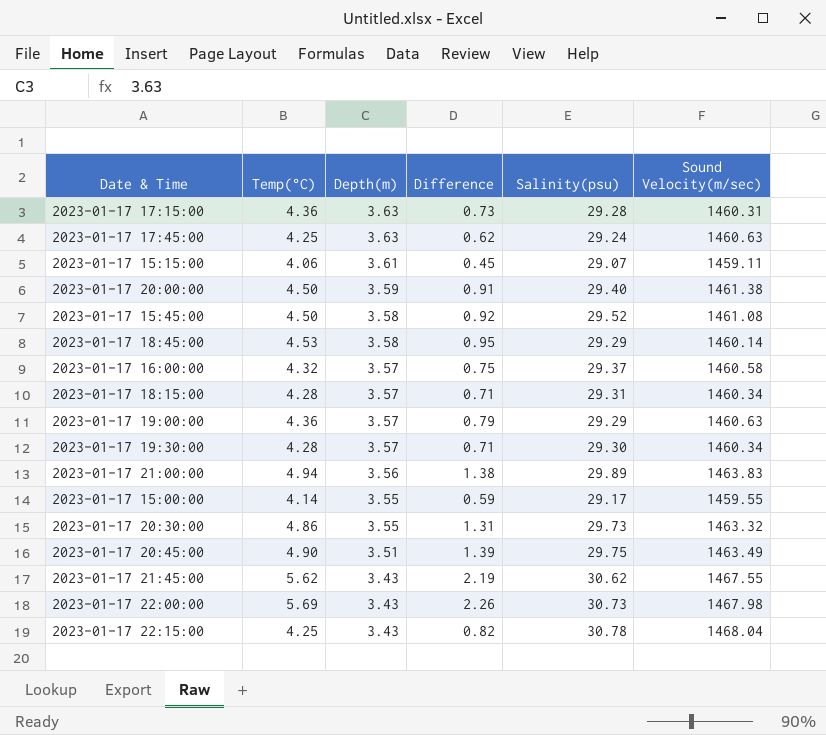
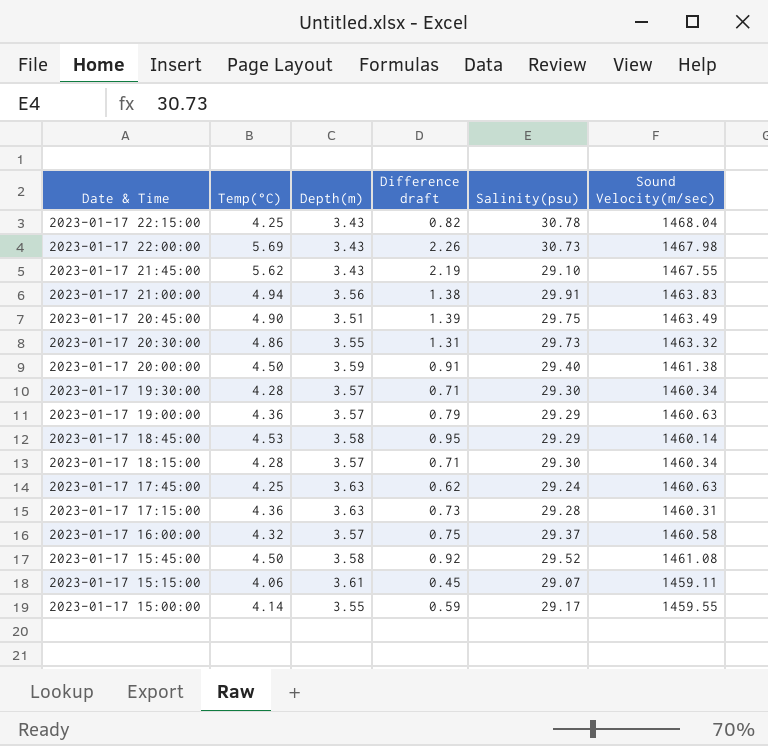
row order: Depth(m) descending -> Date & Time descending
column name: Difference -> Difference draft
2023-01-17 21:45:00 | Salinity(psu): 30.62 -> 29.10
2023-01-17 21:00:00 | Salinity(psu): 29.89 -> 29.91
2023-01-17 18:15:00 | Salinity(psu): 29.31 -> 29.30

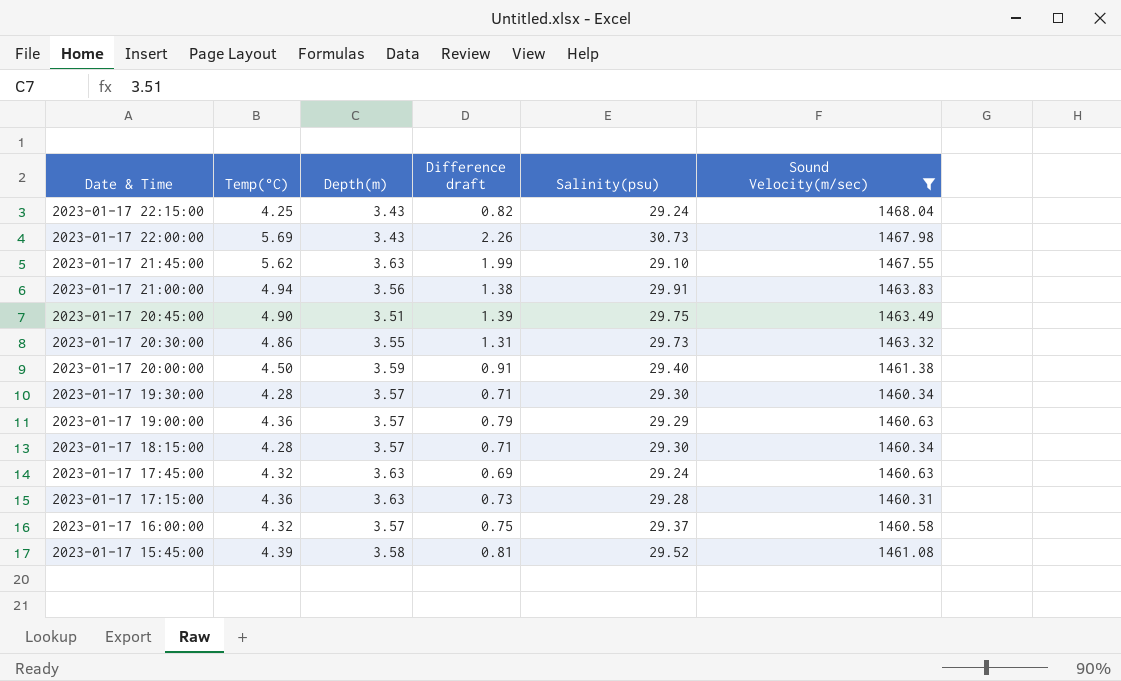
filter: none -> Sound Velocity(m/sec) >= 1460.31
2023-01-17 22:15:00 | Salinity(psu): 30.78 -> 29.24
2023-01-17 21:45:00 | Depth(m): 3.43 -> 3.63
2023-01-17 21:45:00 | Difference draft: 2.19 -> 1.99
2023-01-17 17:45:00 | Temp(°C): 4.25 -> 4.32
2023-01-17 17:45:00 | Difference draft: 0.62 -> 0.69
2023-01-17 15:45:00 | Temp(°C): 4.50 -> 4.39
2023-01-17 15:45:00 | Difference draft: 0.92 -> 0.81

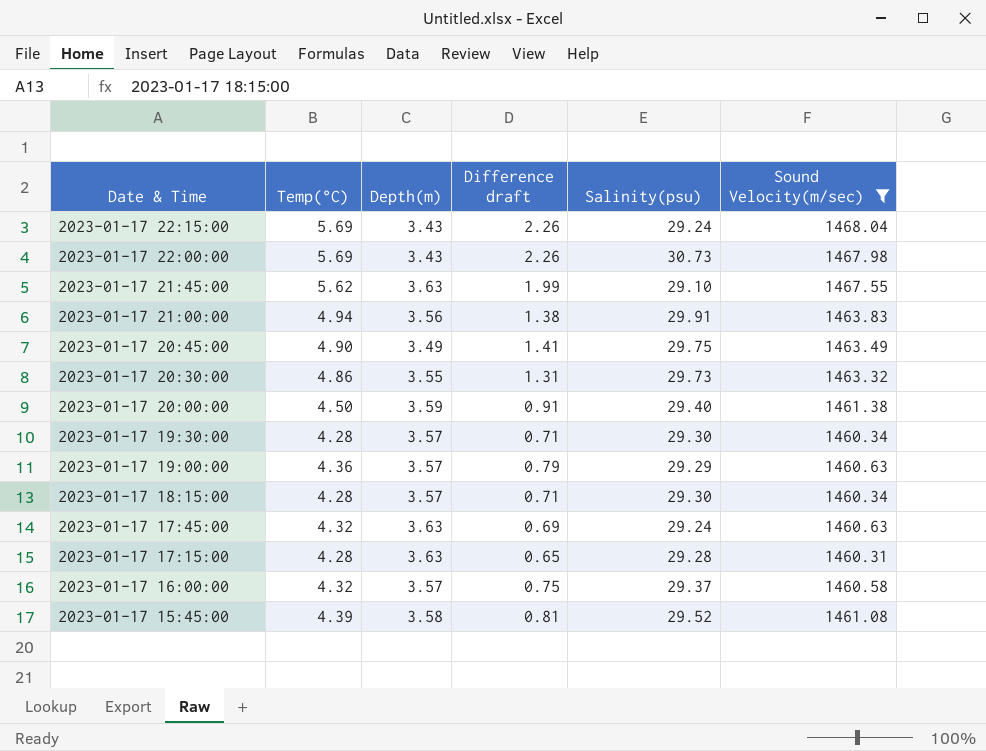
2023-01-17 22:15:00 | Temp(°C): 4.25 -> 5.69
2023-01-17 22:15:00 | Difference draft: 0.82 -> 2.26
2023-01-17 20:45:00 | Depth(m): 3.51 -> 3.49
2023-01-17 20:45:00 | Difference draft: 1.39 -> 1.41
2023-01-17 17:15:00 | Temp(°C): 4.36 -> 4.28
2023-01-17 17:15:00 | Difference draft: 0.73 -> 0.65

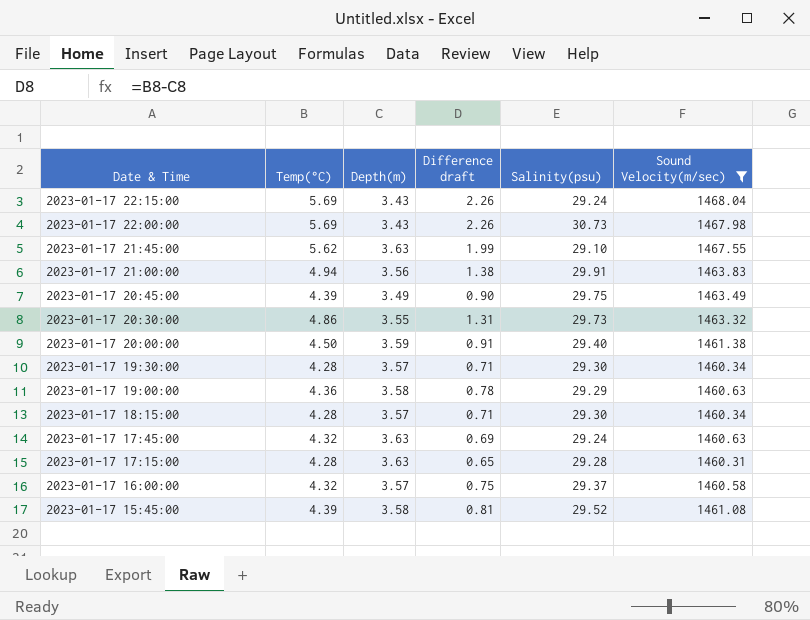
2023-01-17 20:45:00 | Temp(°C): 4.90 -> 4.39
2023-01-17 20:45:00 | Difference draft: 1.41 -> 0.90
2023-01-17 19:00:00 | Depth(m): 3.57 -> 3.58
2023-01-17 19:00:00 | Difference draft: 0.79 -> 0.78

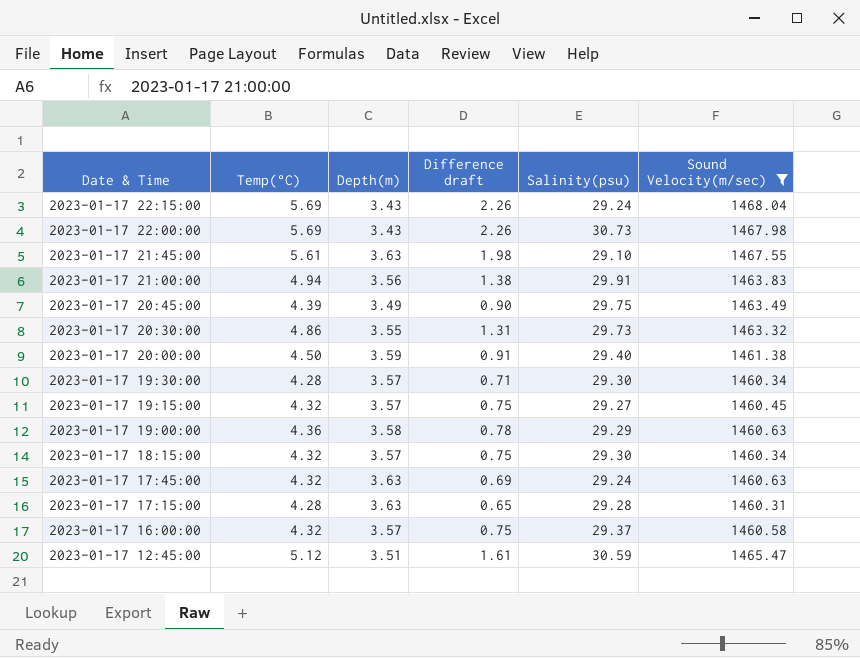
row 2023-01-17 15:45:00: 4.39 | 3.58 | 0.81 | 29.52 | 1461.08 -> none
2023-01-17 21:45:00 | Temp(°C): 5.62 -> 5.61
2023-01-17 21:45:00 | Difference draft: 1.99 -> 1.98
row 2023-01-17 19:15:00: none -> 4.32 | 3.57 | 0.75 | 29.27 | 1460.45
2023-01-17 18:15:00 | Temp(°C): 4.28 -> 4.32
2023-01-17 18:15:00 | Difference draft: 0.71 -> 0.75
row 2023-01-17 12:45:00: none -> 5.12 | 3.51 | 1.61 | 30.59 | 1465.47

